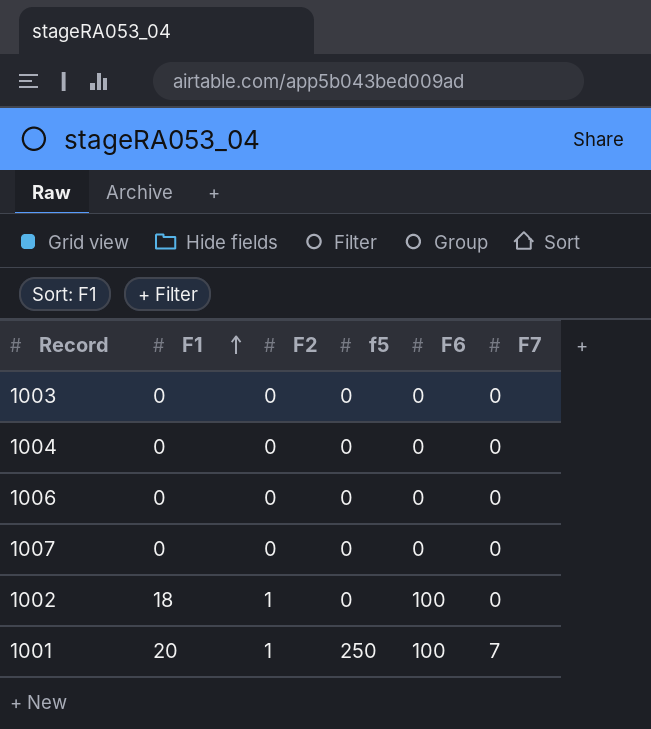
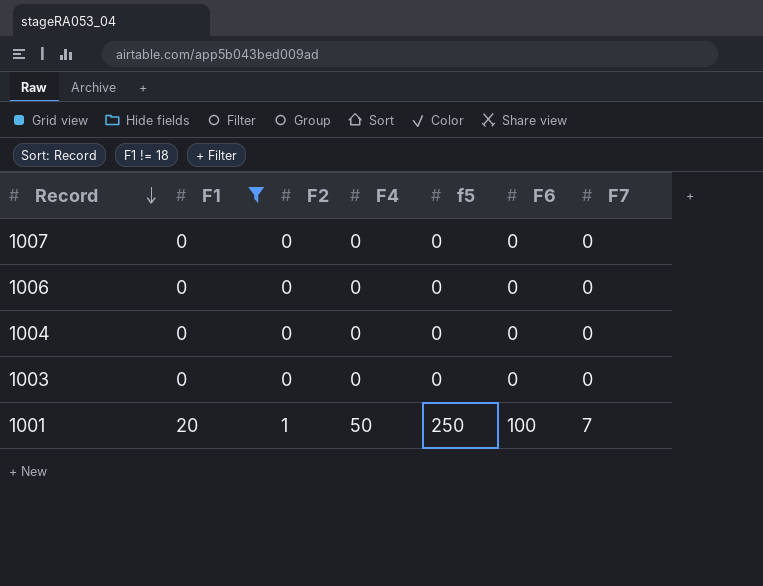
filter: none -> F1 != 18
row order: F1 ascending -> Record descending
column F4 | position: none -> 4

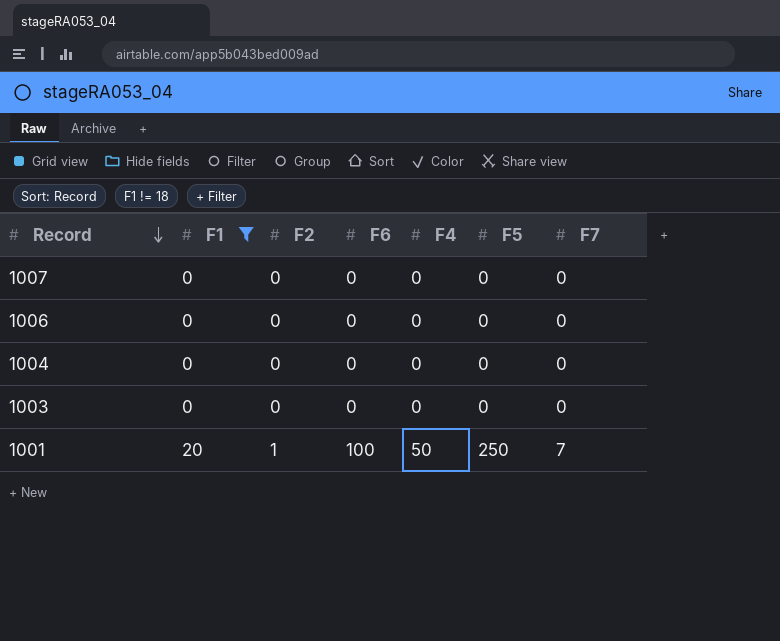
column F6 | position: 6 -> 4
column name: f5 -> F5

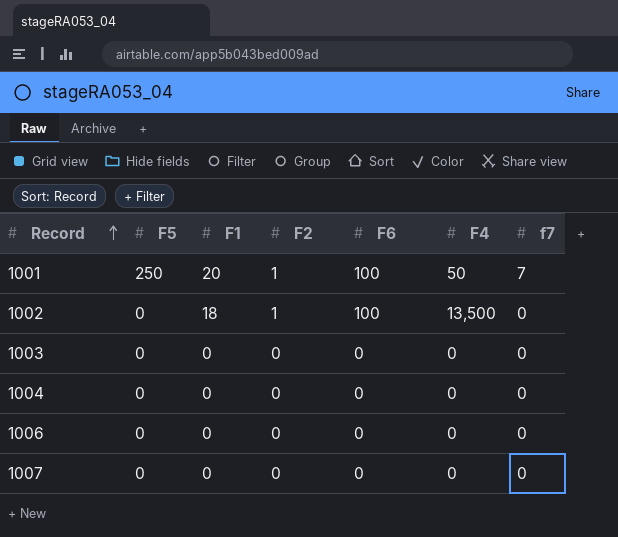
filter: F1 != 18 -> none
row order: Record descending -> Record ascending
column F5 | position: 6 -> 2
column name: F7 -> f7

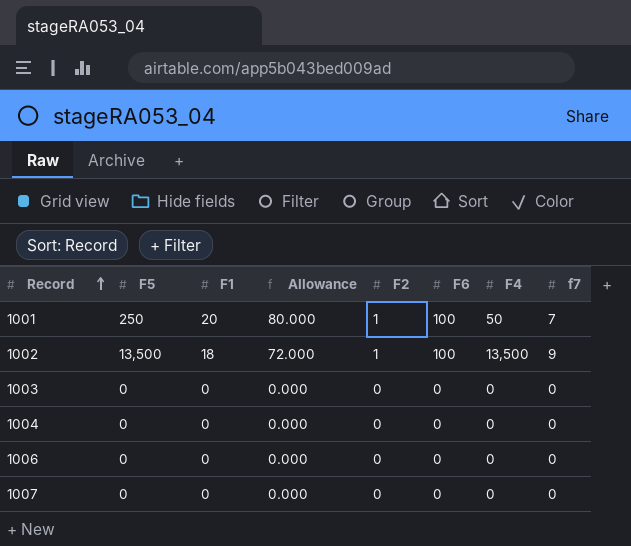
column Allowance | formula: none -> [F1] * 4
1002 | F5: 0 -> 13,500
1002 | f7: 0 -> 9

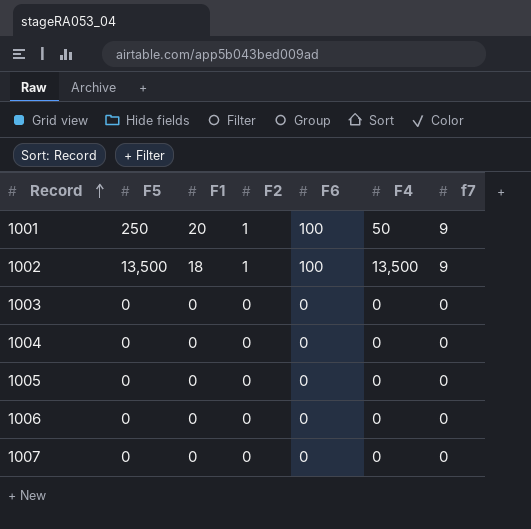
column Allowance | formula: [F1] * 4 -> none
1001 | f7: 7 -> 9
row 1005: none -> 0 | 0 | 0 | 0 | 0 | 0

